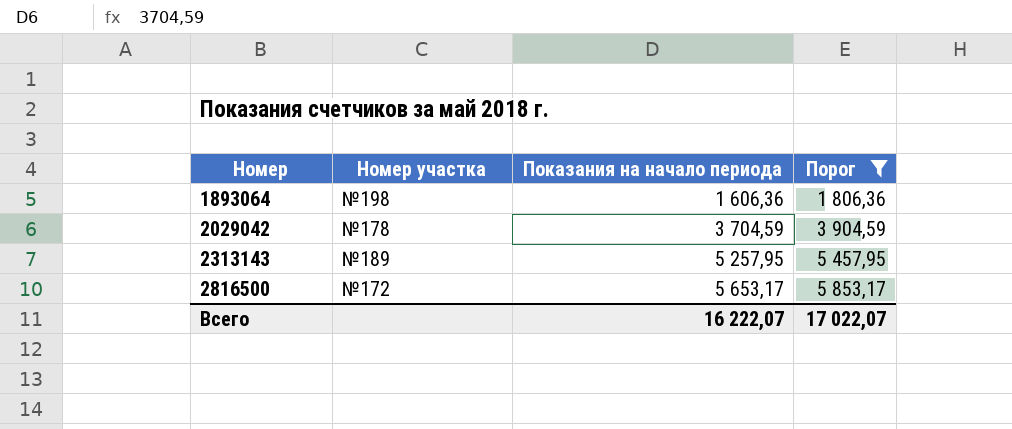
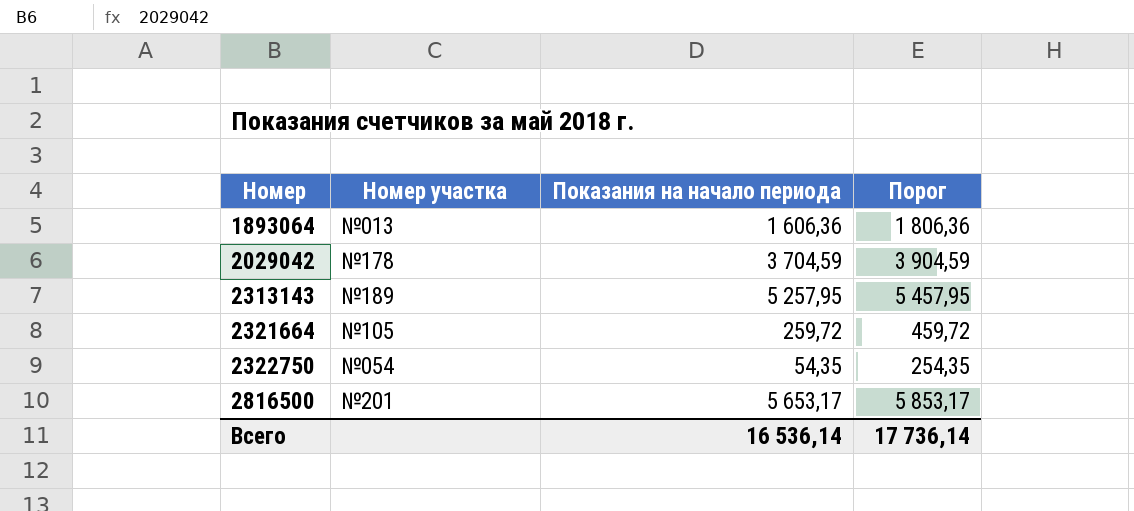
filter: Порог >= 1 806,36 -> none
1893064 | Номер участка: №198 -> №013
2816500 | Номер участка: №172 -> №201
Всего | Показания на начало периода: 16 222,07 -> 16 536,14
Всего | Порог: 17 022,07 -> 17 736,14

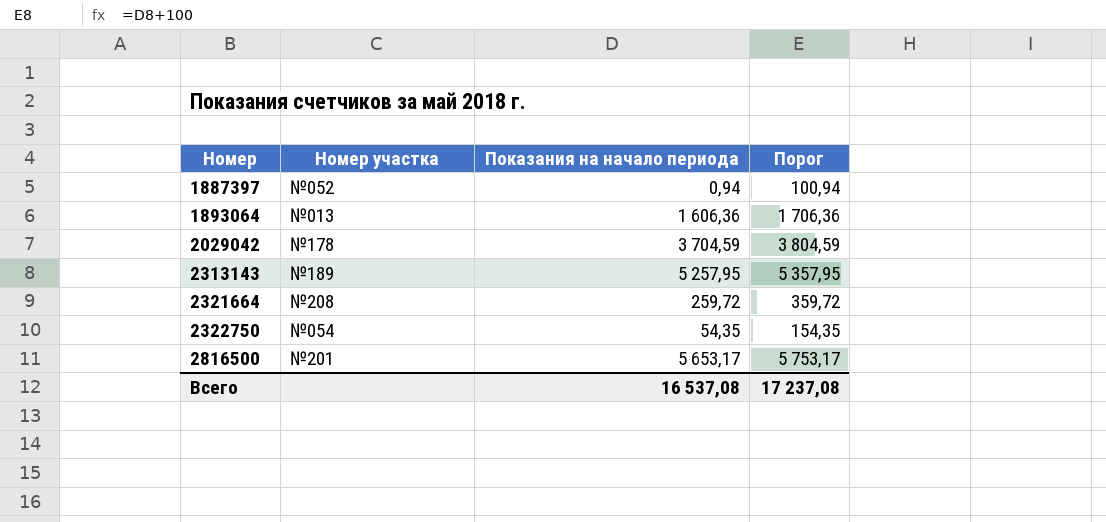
column Порог | formula: [Показания на начало периода] + 200 -> [Показания на начало периода] + 100
row 1887397: none -> №052 | 0,94 | 100,94
2321664 | Номер участка: №105 -> №208
Всего | Показания на начало периода: 16 536,14 -> 16 537,08
Всего | Порог: 17 736,14 -> 17 237,08

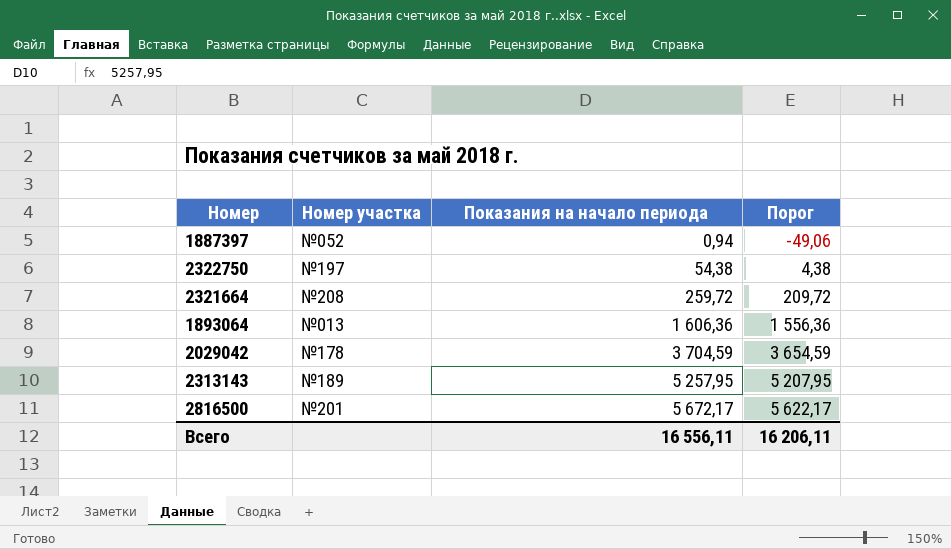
row order: Номер ascending -> Показания на начало периода ascending
column Порог | formula: [Показания на начало периода] + 100 -> [Показания на начало периода] - 50
2322750 | Номер участка: №054 -> №197
2322750 | Показания на начало периода: 54,35 -> 54,38
2816500 | Показания на начало периода: 5 653,17 -> 5 672,17
Всего | Показания на начало периода: 16 537,08 -> 16 556,11
Всего | Порог: 17 237,08 -> 16 206,11

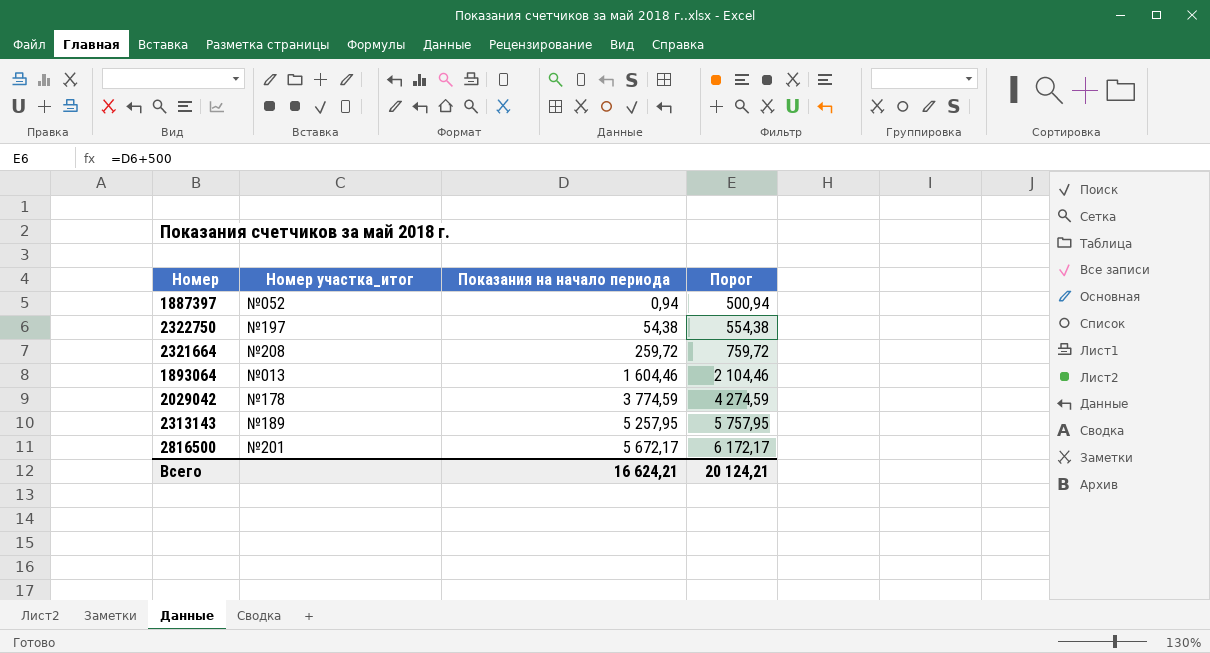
column name: Номер участка -> Номер участка_итог
column Порог | formula: [Показания на начало периода] - 50 -> [Показания на начало периода] + 500
1893064 | Показания на начало периода: 1 606,36 -> 1 604,46
2029042 | Показания на начало периода: 3 704,59 -> 3 774,59
Всего | Показания на начало периода: 16 556,11 -> 16 624,21
Всего | Порог: 16 206,11 -> 20 124,21

